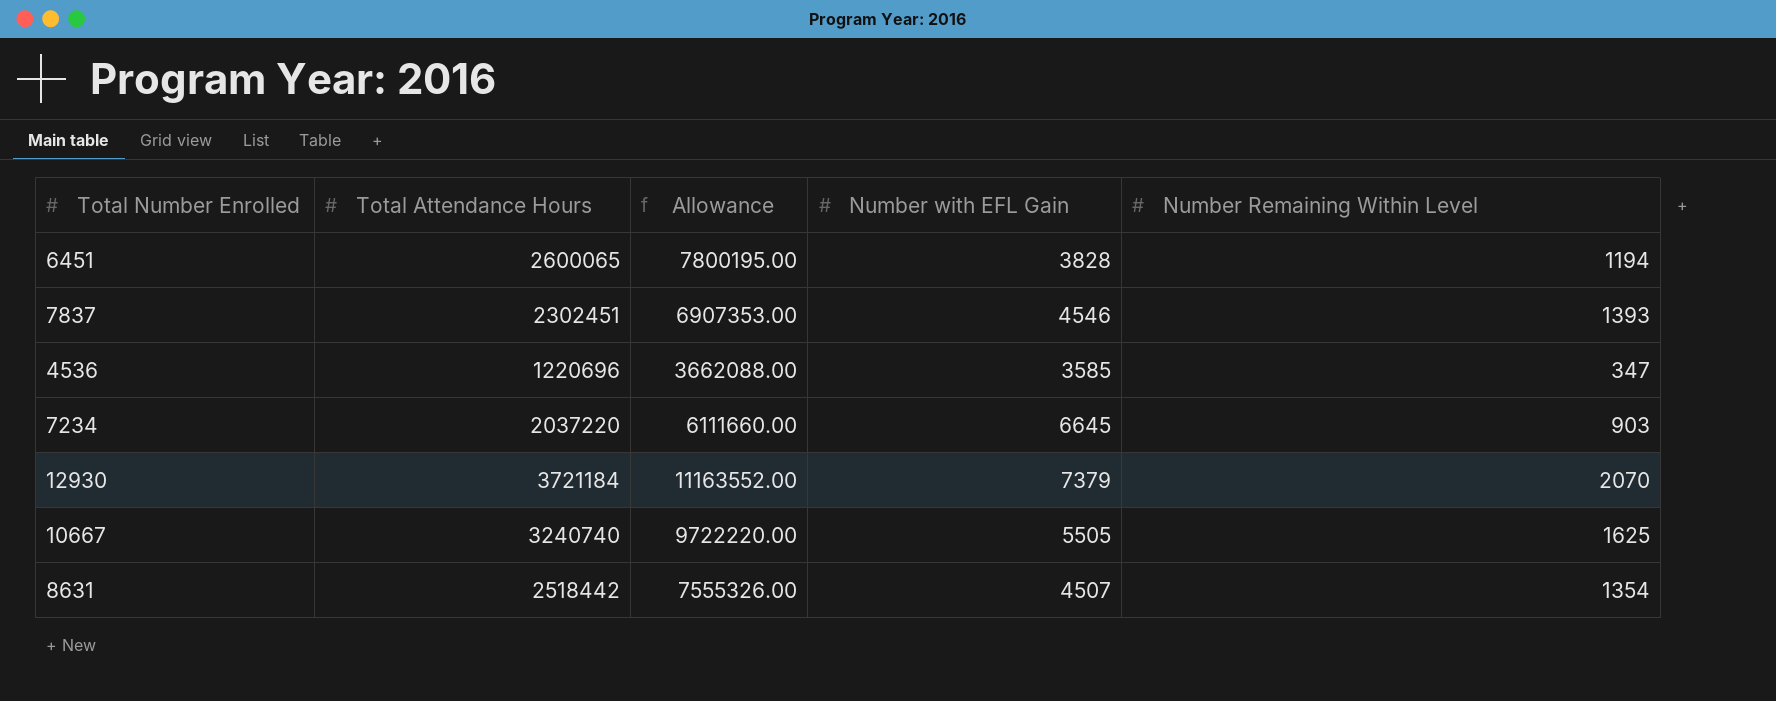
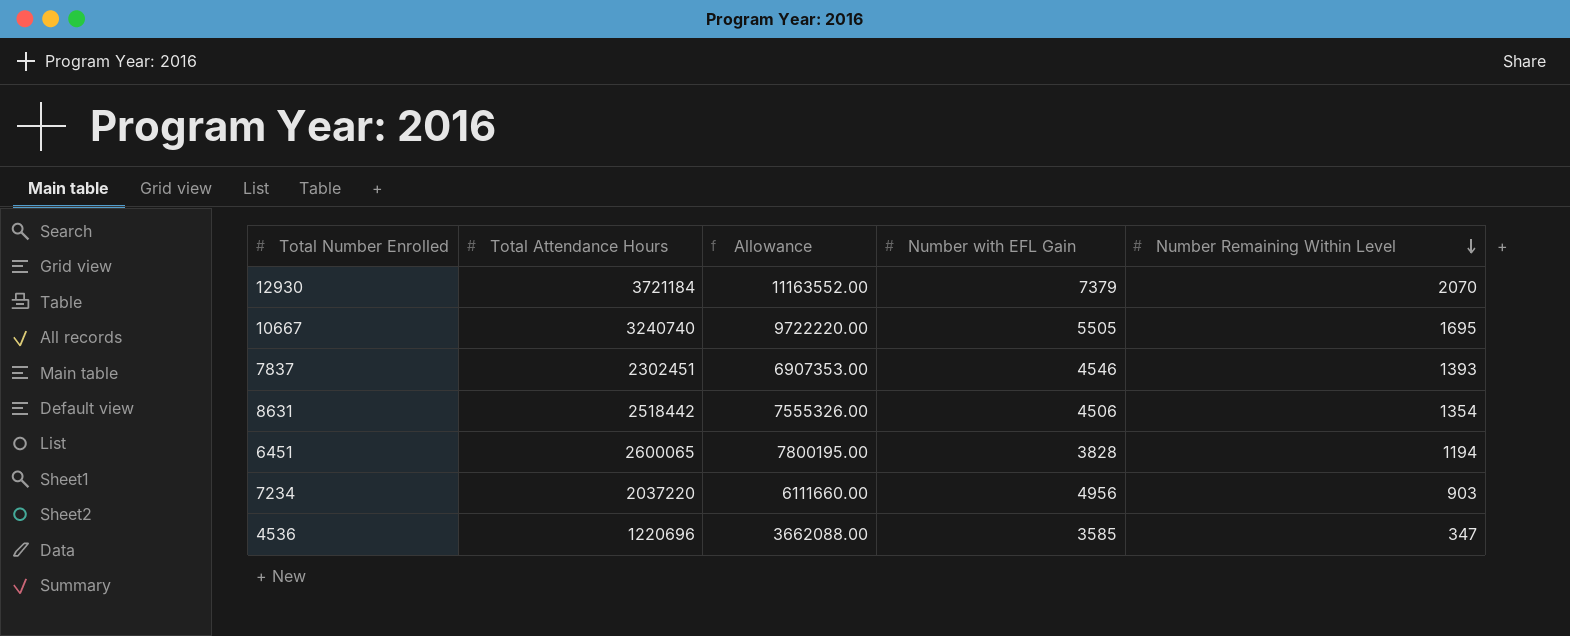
row order: none -> Number Remaining Within Level descending
10667 | Number Remaining Within Level: 1625 -> 1695
8631 | Number with EFL Gain: 4507 -> 4506
7234 | Number with EFL Gain: 6645 -> 4956

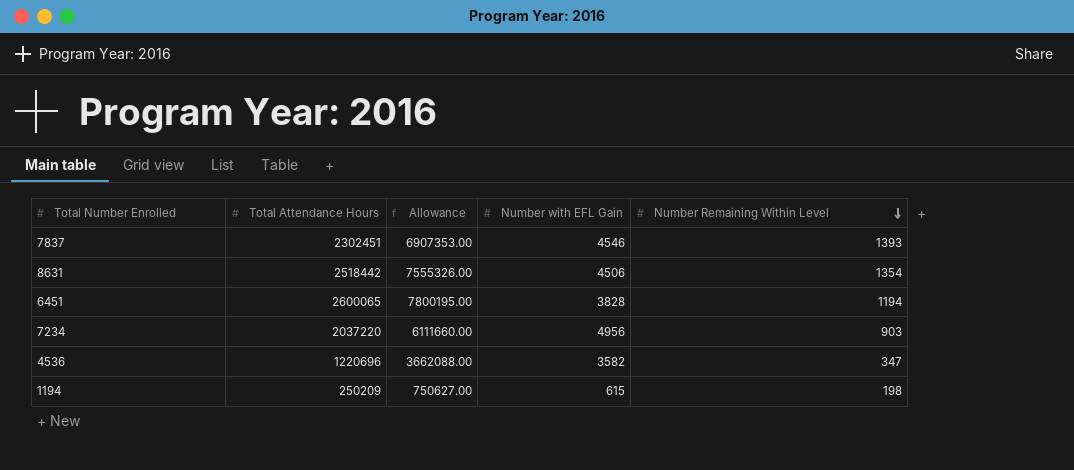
row 12930: 3721184 | 11163552.00 | 7379 | 2070 -> none
row 10667: 3240740 | 9722220.00 | 5505 | 1695 -> none
4536 | Number with EFL Gain: 3585 -> 3582
row 1194: none -> 250209 | 750627.00 | 615 | 198

